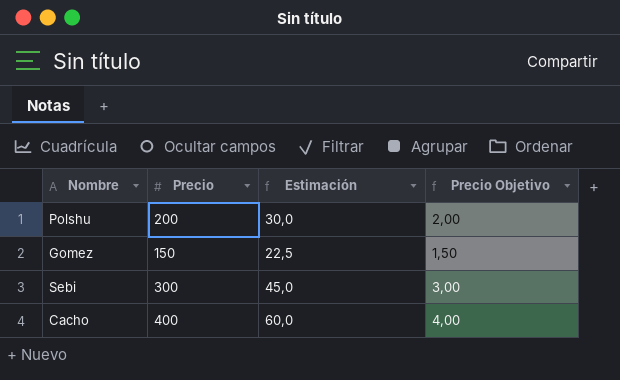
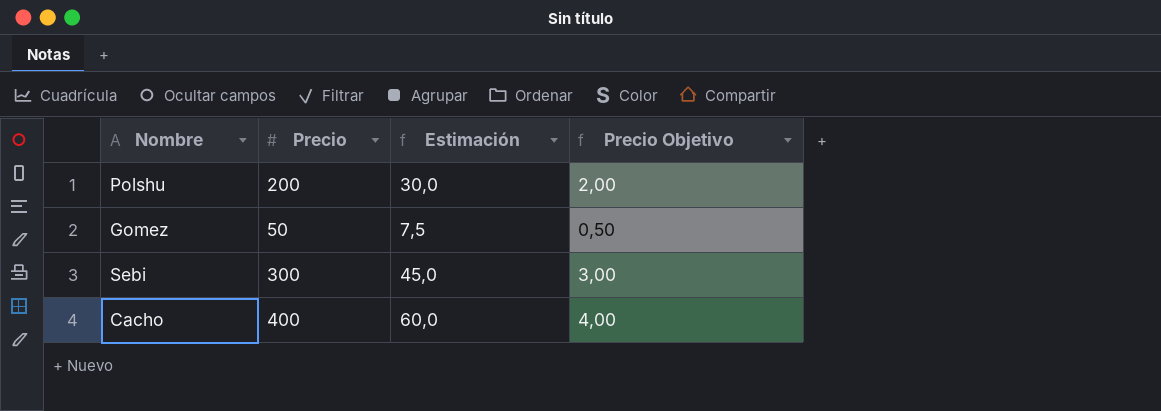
Gomez | Precio: 150 -> 50
Gomez | Estimación: 22,5 -> 7,5
Gomez | Precio Objetivo: 1,50 -> 0,50

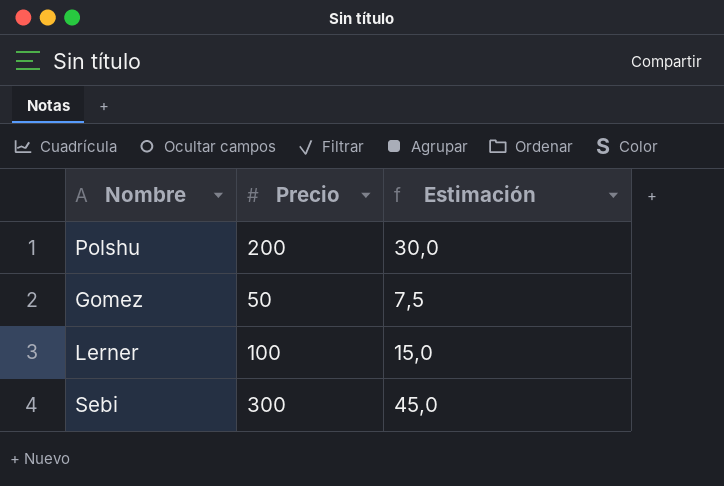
column Precio Objetivo | formula: [Precio] * 0,01 -> none
row Cacho: 400 | 60,0 | 4,00 -> none
row Lerner: none -> 100 | 15,0

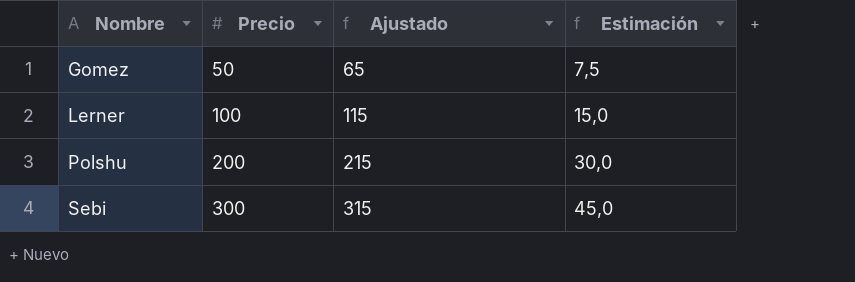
row order: none -> Nombre ascending
column Ajustado | formula: none -> [Precio] + 15

